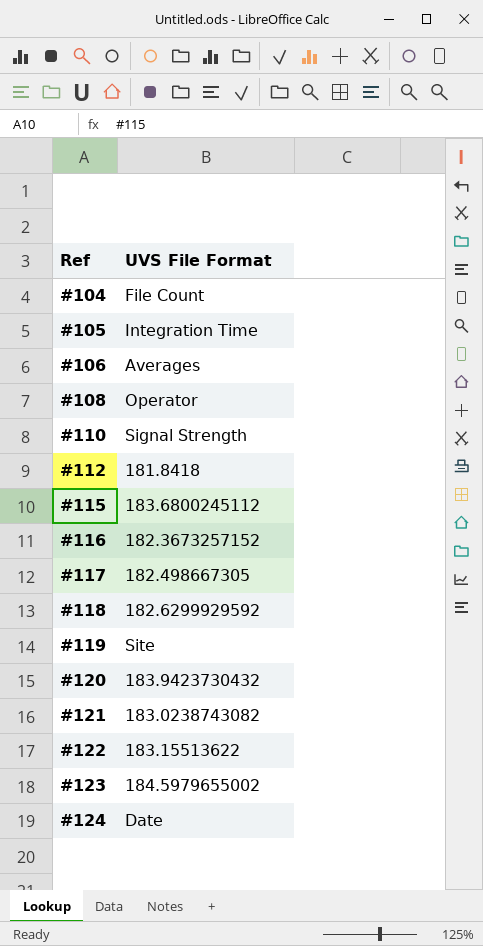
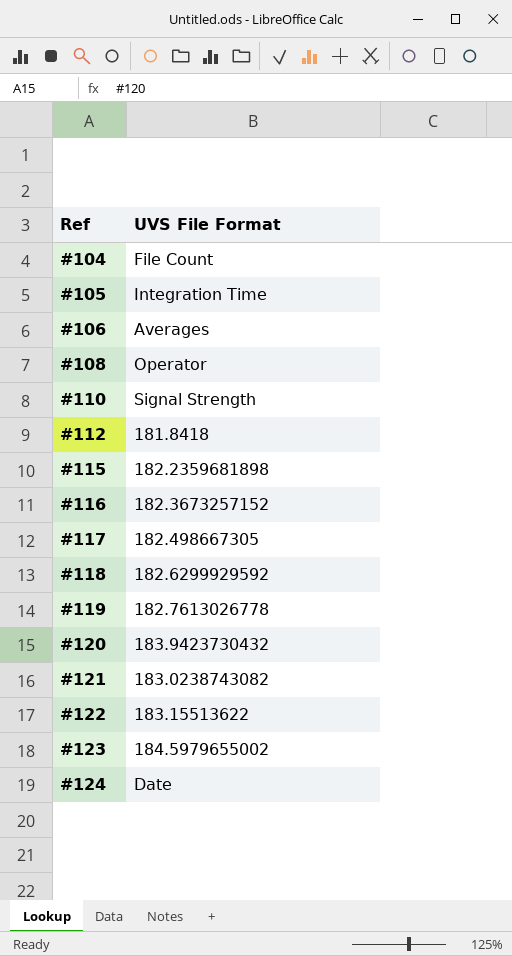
#115 | UVS File Format: 183.6800245112 -> 182.2359681898
#119 | UVS File Format: Site -> 182.7613026778

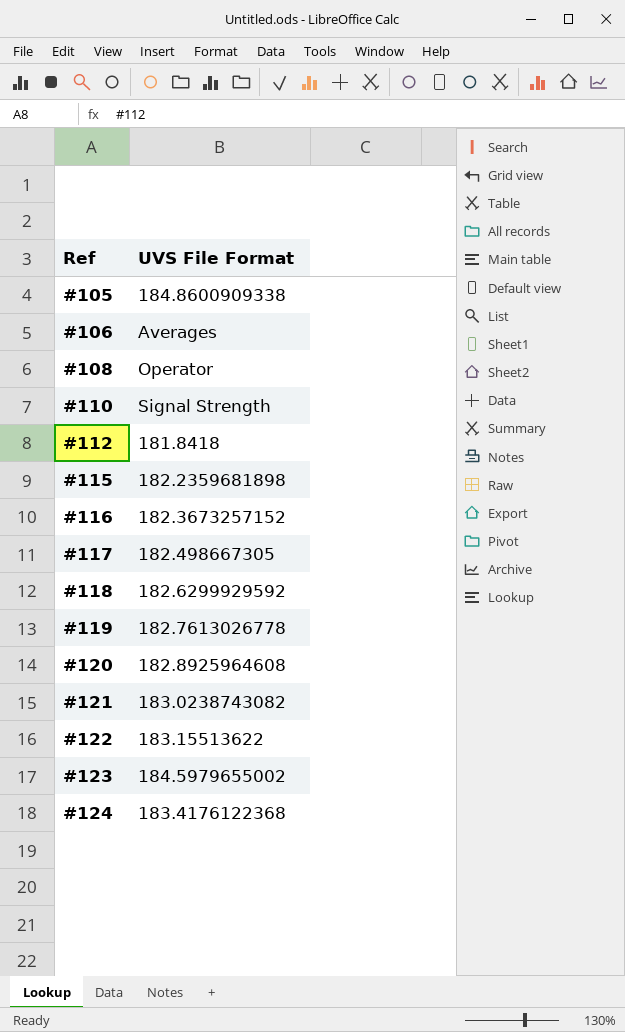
row #104: File Count -> none
#105 | UVS File Format: Integration Time -> 184.8600909338
#120 | UVS File Format: 183.9423730432 -> 182.8925964608
#124 | UVS File Format: Date -> 183.4176122368

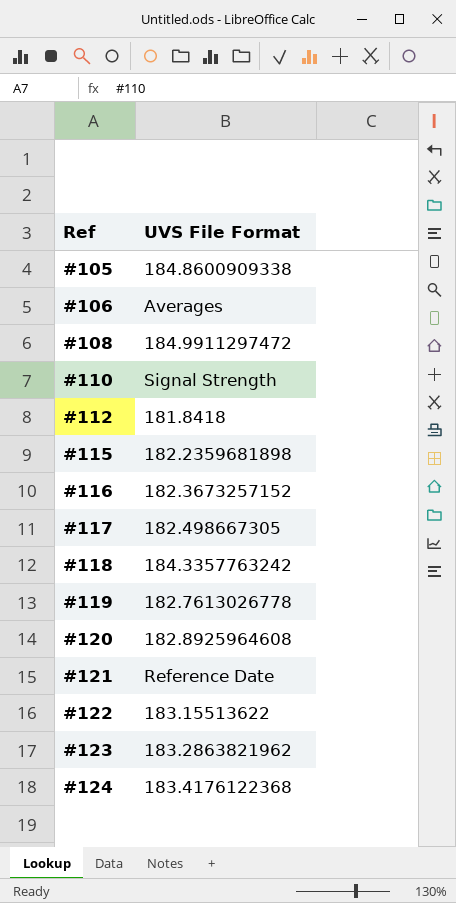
#108 | UVS File Format: Operator -> 184.9911297472
#118 | UVS File Format: 182.6299929592 -> 184.3357763242
#121 | UVS File Format: 183.0238743082 -> Reference Date
#123 | UVS File Format: 184.5979655002 -> 183.2863821962

